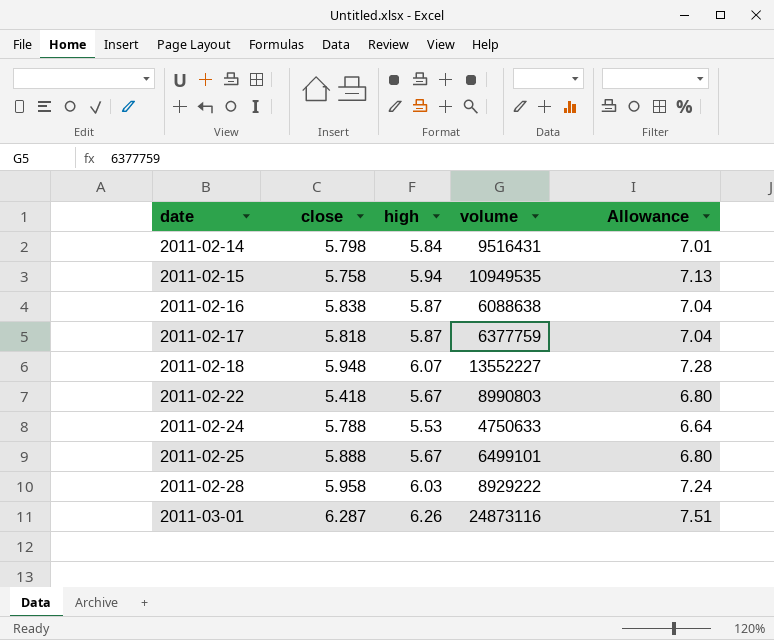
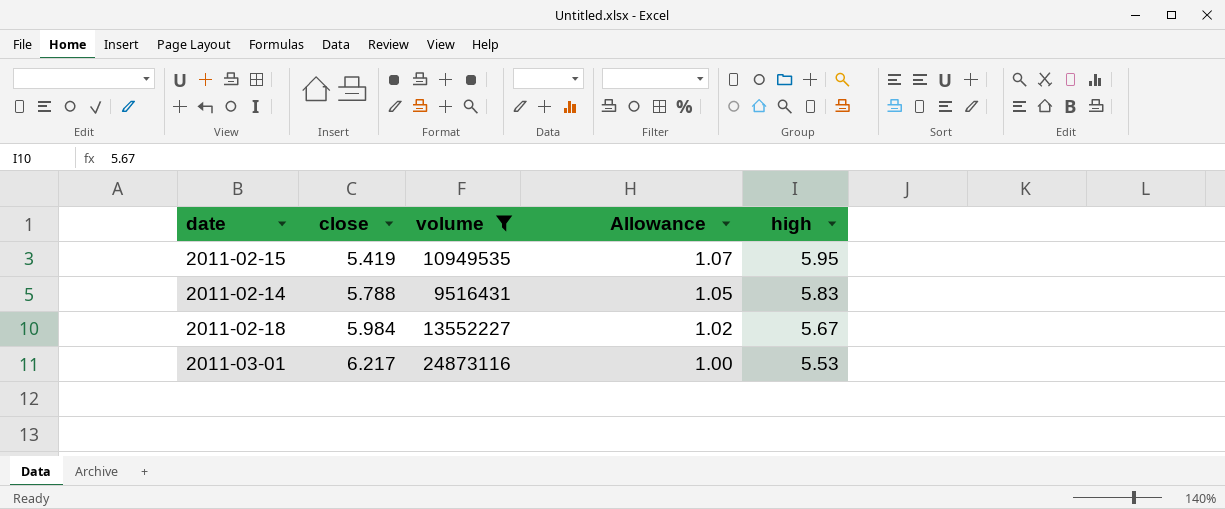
filter: none -> volume >= 9516431
row order: date ascending -> close ascending
column Allowance | formula: [high] * 1.2 -> [high] * 0.18
column high | position: 3 -> 5
2011-02-15 | close: 5.758 -> 5.419
2011-02-15 | high: 5.94 -> 5.95
2011-02-14 | close: 5.798 -> 5.788
2011-02-14 | high: 5.84 -> 5.83
2011-02-18 | close: 5.948 -> 5.984
2011-02-18 | high: 6.07 -> 5.67
2011-03-01 | close: 6.287 -> 6.217
2011-03-01 | high: 6.26 -> 5.53

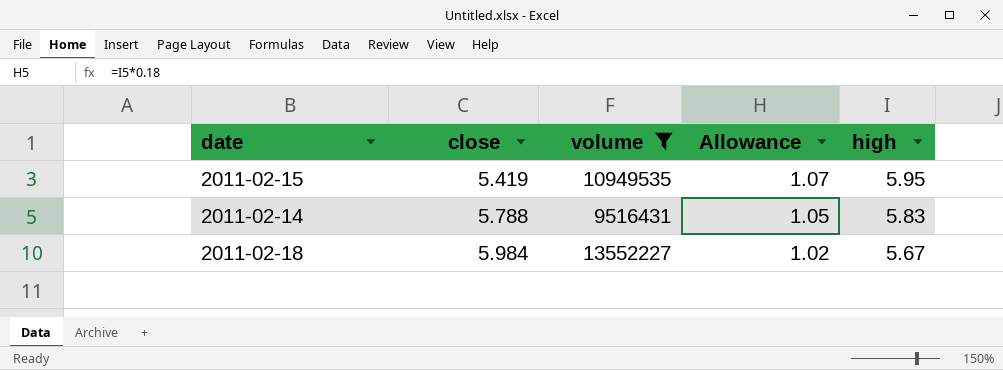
row 2011-03-01: 6.217 | 24873116 | 1.00 | 5.53 -> none

